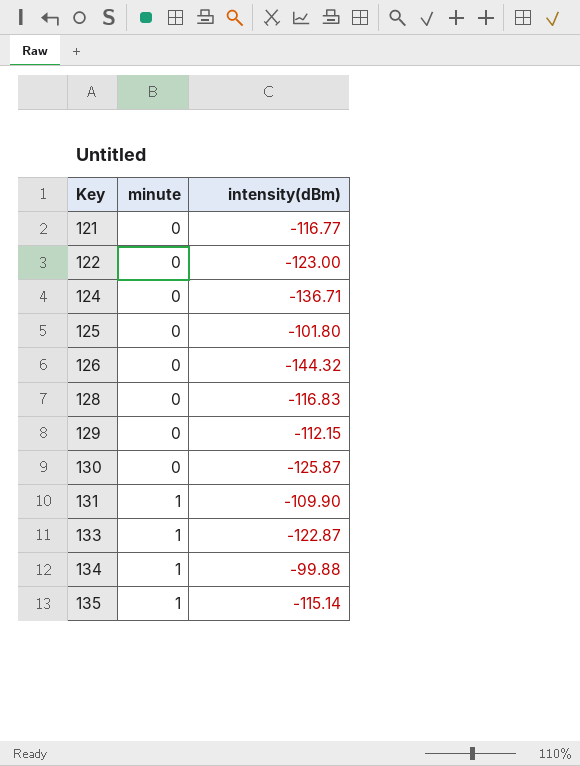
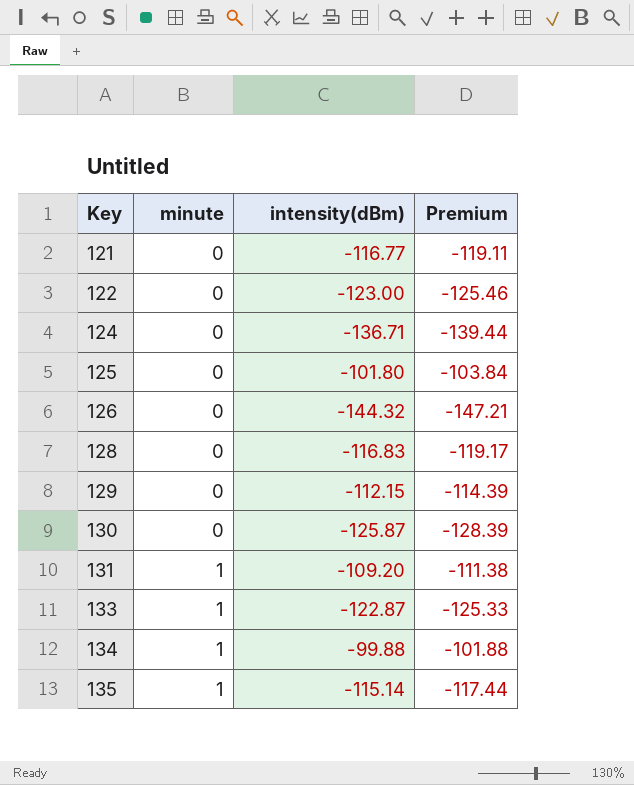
column Premium | formula: none -> [intensity(dBm)] * 1.02
131 | intensity(dBm): -109.90 -> -109.20

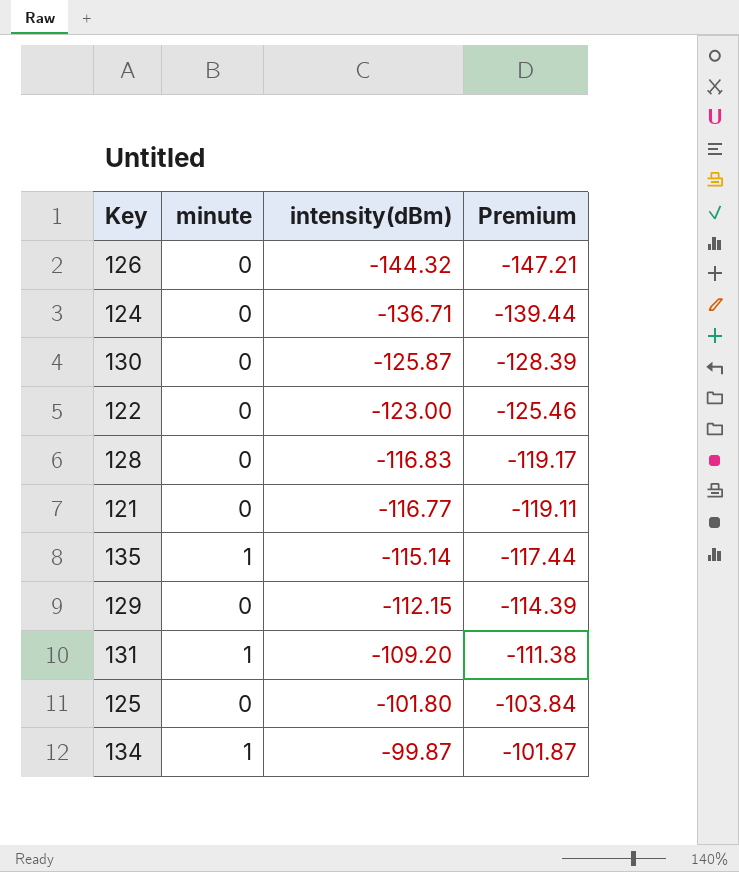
row order: Key ascending -> intensity(dBm) ascending
row 133: 1 | -122.87 | -125.33 -> none
134 | intensity(dBm): -99.88 -> -99.87
134 | Premium: -101.88 -> -101.87

